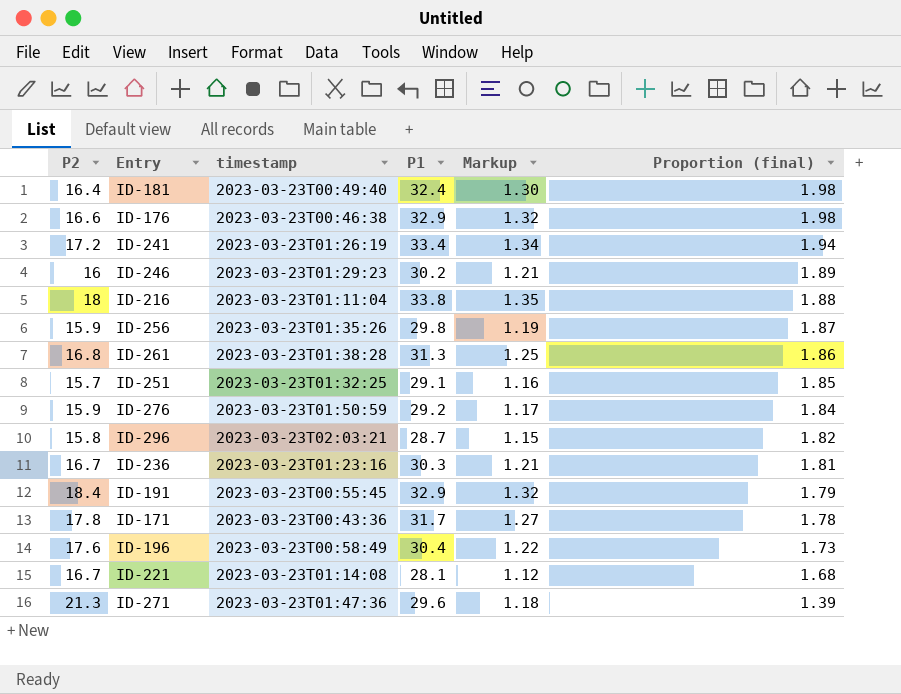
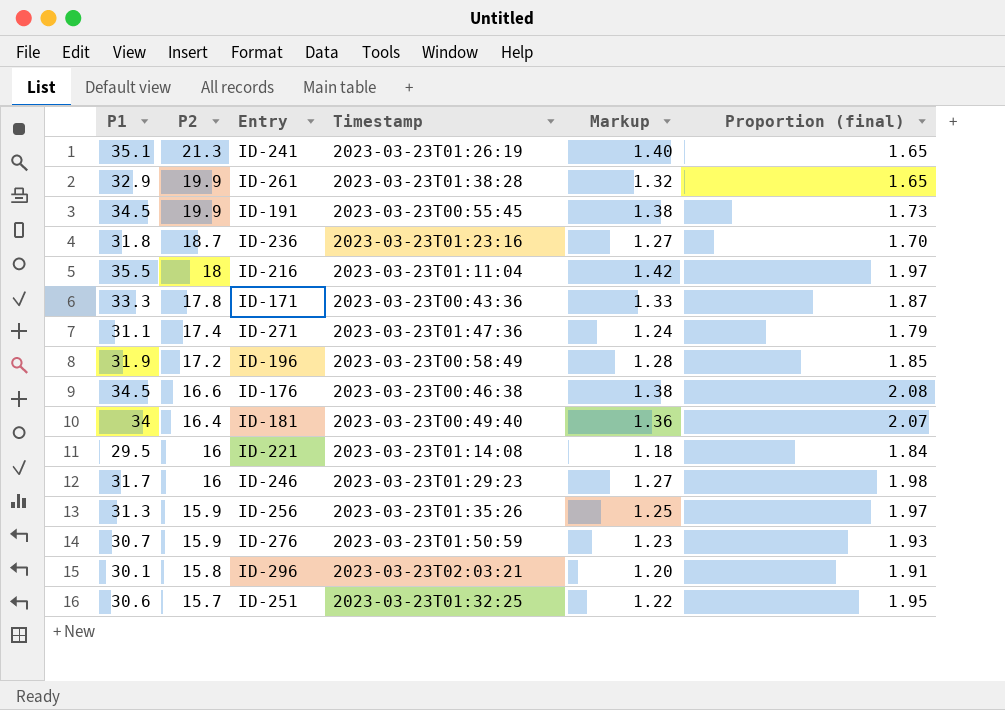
row order: Proportion (final) descending -> P2 descending
column P1 | position: 4 -> 1
column name: timestamp -> Timestamp
ID-241 | P1: 33.4 -> 35.1
ID-241 | P2: 17.2 -> 21.3
ID-241 | Markup: 1.34 -> 1.40
ID-241 | Proportion (final): 1.94 -> 1.65
ID-261 | P1: 31.3 -> 32.9
ID-261 | P2: 16.8 -> 19.9
ID-261 | Markup: 1.25 -> 1.32
ID-261 | Proportion (final): 1.86 -> 1.65
ID-191 | P1: 32.9 -> 34.5
ID-191 | P2: 18.4 -> 19.9
ID-191 | Markup: 1.32 -> 1.38
ID-191 | Proportion (final): 1.79 -> 1.73
ID-236 | P1: 30.3 -> 31.8
ID-236 | P2: 16.7 -> 18.7
ID-236 | Markup: 1.21 -> 1.27
ID-236 | Proportion (final): 1.81 -> 1.70
ID-216 | P1: 33.8 -> 35.5
ID-216 | Markup: 1.35 -> 1.42
ID-216 | Proportion (final): 1.88 -> 1.97
ID-171 | P1: 31.7 -> 33.3
ID-171 | Markup: 1.27 -> 1.33
ID-171 | Proportion (final): 1.78 -> 1.87
ID-271 | P1: 29.6 -> 31.1
ID-271 | P2: 21.3 -> 17.4
ID-271 | Markup: 1.18 -> 1.24
ID-271 | Proportion (final): 1.39 -> 1.79
ID-196 | P1: 30.4 -> 31.9
ID-196 | P2: 17.6 -> 17.2
ID-196 | Markup: 1.22 -> 1.28
ID-196 | Proportion (final): 1.73 -> 1.85
ID-176 | P1: 32.9 -> 34.5
ID-176 | Markup: 1.32 -> 1.38
ID-176 | Proportion (final): 1.98 -> 2.08
ID-181 | P1: 32.4 -> 34
ID-181 | Markup: 1.30 -> 1.36
ID-181 | Proportion (final): 1.98 -> 2.07
ID-221 | P1: 28.1 -> 29.5
ID-221 | P2: 16.7 -> 16
ID-221 | Markup: 1.12 -> 1.18
ID-221 | Proportion (final): 1.68 -> 1.84
ID-246 | P1: 30.2 -> 31.7
ID-246 | Markup: 1.21 -> 1.27
ID-246 | Proportion (final): 1.89 -> 1.98
ID-256 | P1: 29.8 -> 31.3
ID-256 | Markup: 1.19 -> 1.25
ID-256 | Proportion (final): 1.87 -> 1.97
ID-276 | P1: 29.2 -> 30.7
ID-276 | Markup: 1.17 -> 1.23
ID-276 | Proportion (final): 1.84 -> 1.93
ID-296 | P1: 28.7 -> 30.1
ID-296 | Markup: 1.15 -> 1.20
ID-296 | Proportion (final): 1.82 -> 1.91
ID-251 | P1: 29.1 -> 30.6
ID-251 | Markup: 1.16 -> 1.22
ID-251 | Proportion (final): 1.85 -> 1.95

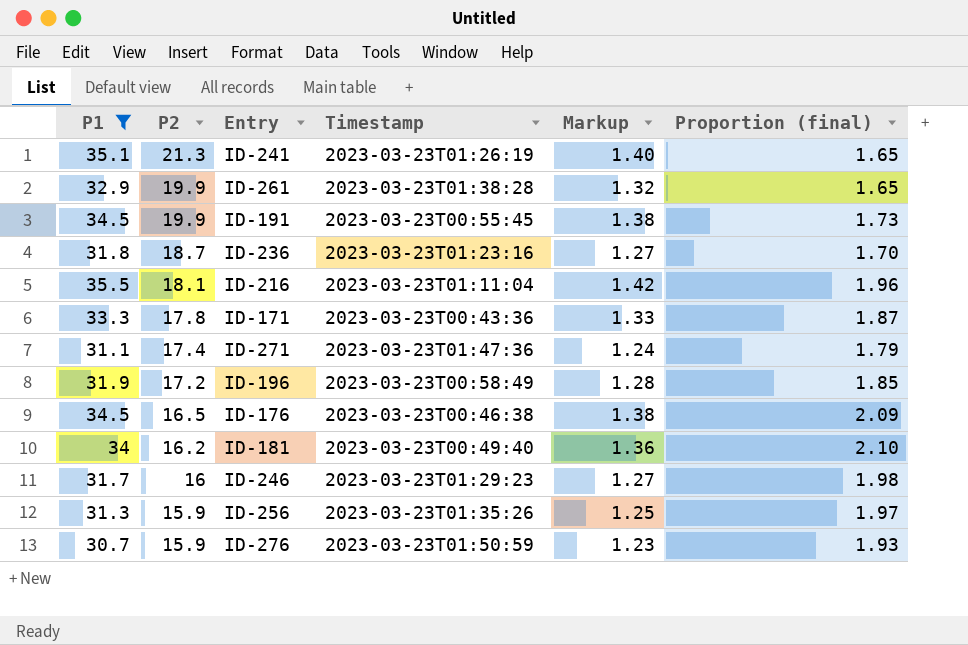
filter: none -> P1 >= 30.7
ID-216 | P2: 18 -> 18.1
ID-216 | Proportion (final): 1.97 -> 1.96
ID-176 | P2: 16.6 -> 16.5
ID-176 | Proportion (final): 2.08 -> 2.09
ID-181 | P2: 16.4 -> 16.2
ID-181 | Proportion (final): 2.07 -> 2.10

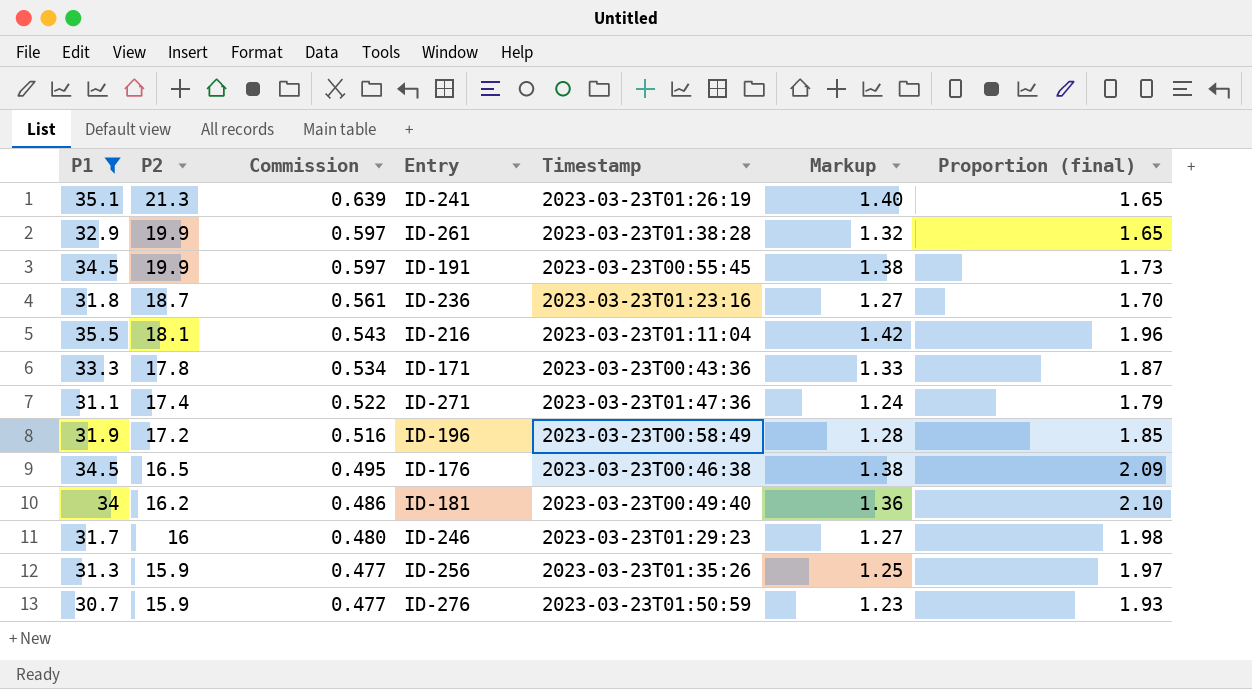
column Commission | formula: none -> [P2] * 0.03

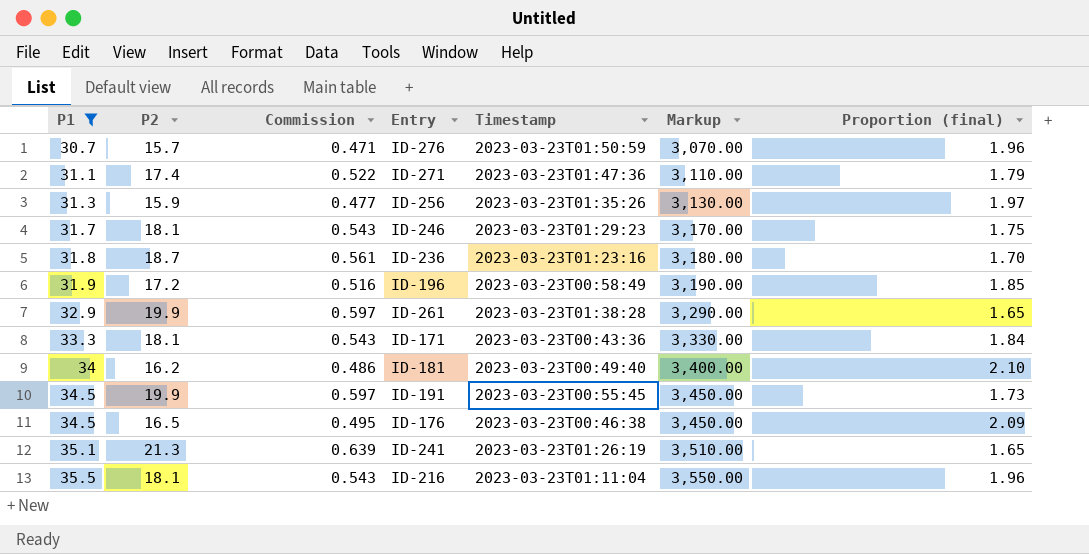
row order: P2 descending -> P1 ascending
column Markup | formula: [P1] * 0.04 -> [P1] * 100
ID-276 | P2: 15.9 -> 15.7
ID-276 | Commission: 0.477 -> 0.471
ID-276 | Proportion (final): 1.93 -> 1.96
ID-246 | P2: 16 -> 18.1
ID-246 | Commission: 0.480 -> 0.543
ID-246 | Proportion (final): 1.98 -> 1.75
ID-171 | P2: 17.8 -> 18.1
ID-171 | Commission: 0.534 -> 0.543
ID-171 | Proportion (final): 1.87 -> 1.84

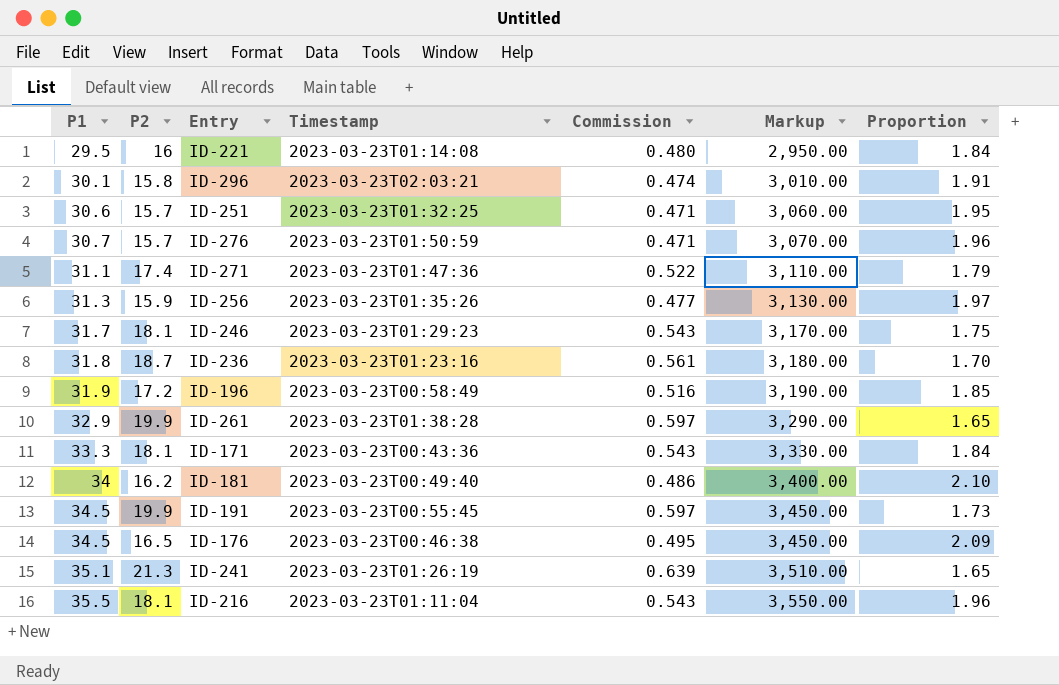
filter: P1 >= 30.7 -> none
column Commission | position: 3 -> 5
column name: Proportion (final) -> Proportion

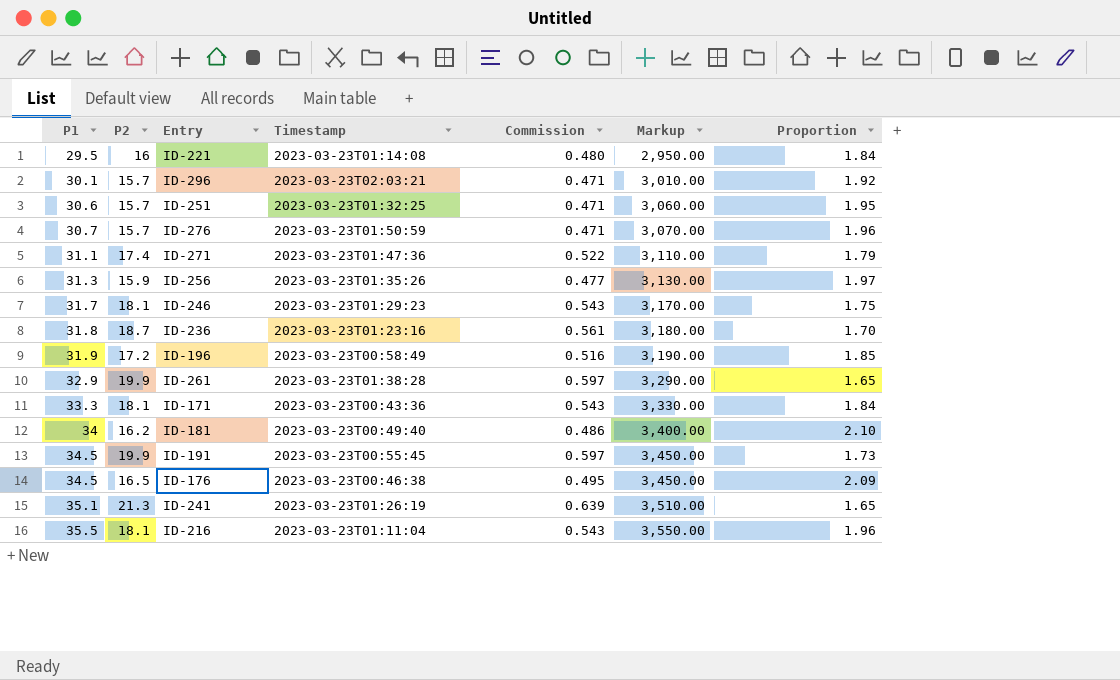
ID-296 | P2: 15.8 -> 15.7
ID-296 | Commission: 0.474 -> 0.471
ID-296 | Proportion: 1.91 -> 1.92

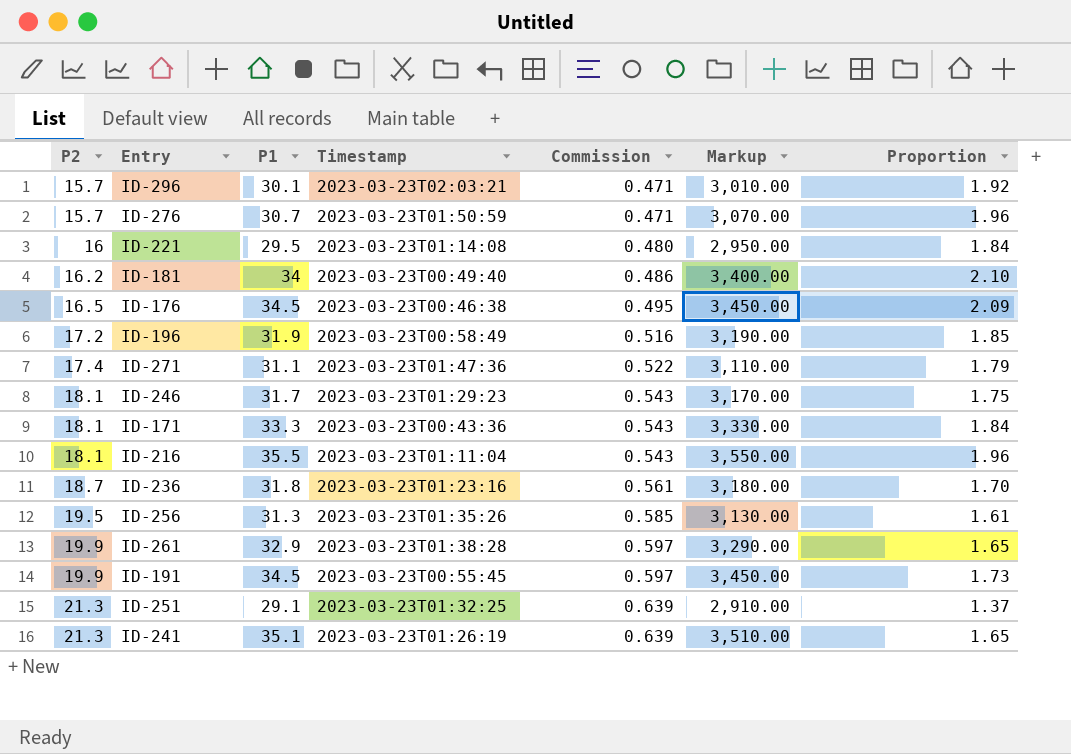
row order: P1 ascending -> P2 ascending
column P1 | position: 1 -> 3
ID-256 | P2: 15.9 -> 19.5
ID-256 | Commission: 0.477 -> 0.585
ID-256 | Proportion: 1.97 -> 1.61
ID-251 | P2: 15.7 -> 21.3
ID-251 | P1: 30.6 -> 29.1
ID-251 | Commission: 0.471 -> 0.639
ID-251 | Markup: 3,060.00 -> 2,910.00
ID-251 | Proportion: 1.95 -> 1.37

